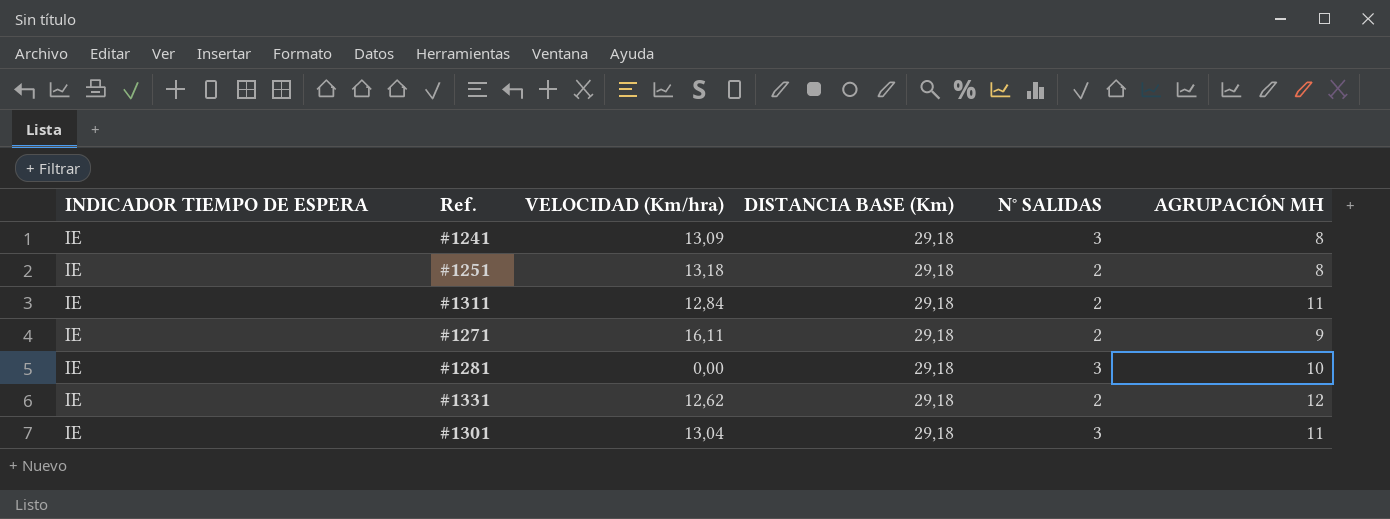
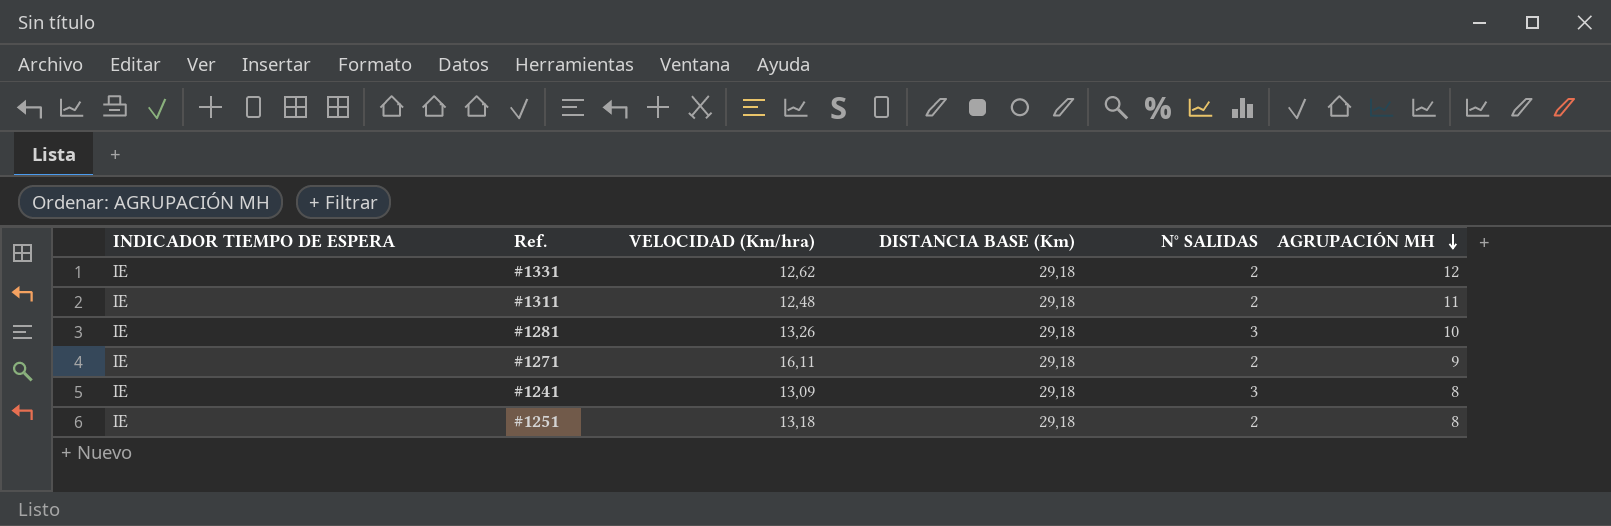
row order: none -> AGRUPACIÓN MH descending
row #1301: IE | 13,04 | 29,18 | 3 | 11 -> none
#1311 | VELOCIDAD (Km/hra): 12,84 -> 12,48
#1281 | VELOCIDAD (Km/hra): 0,00 -> 13,26

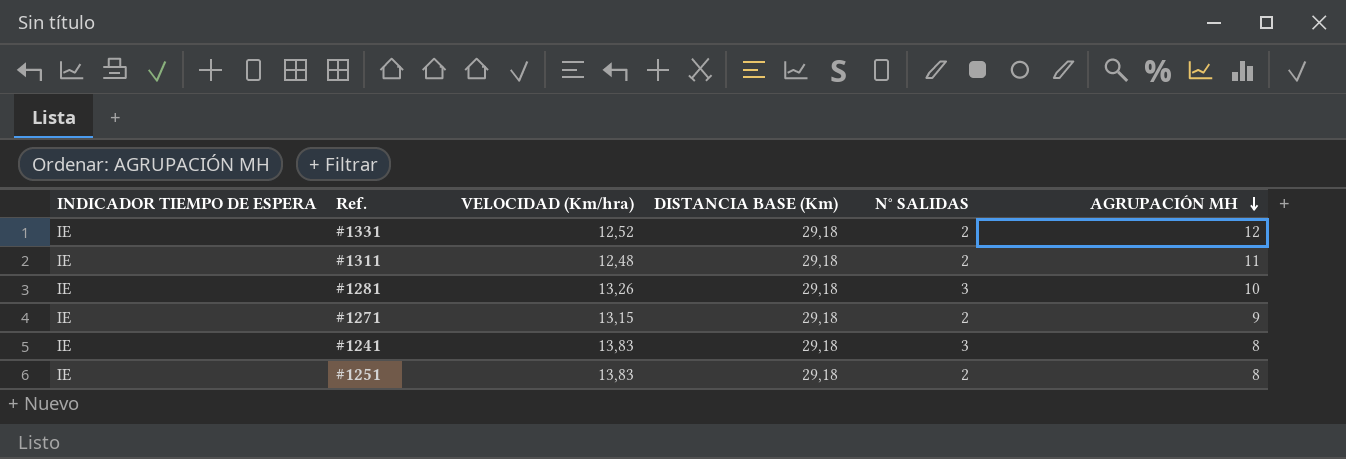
#1331 | VELOCIDAD (Km/hra): 12,62 -> 12,52
#1271 | VELOCIDAD (Km/hra): 16,11 -> 13,15
#1241 | VELOCIDAD (Km/hra): 13,09 -> 13,83
#1251 | VELOCIDAD (Km/hra): 13,18 -> 13,83

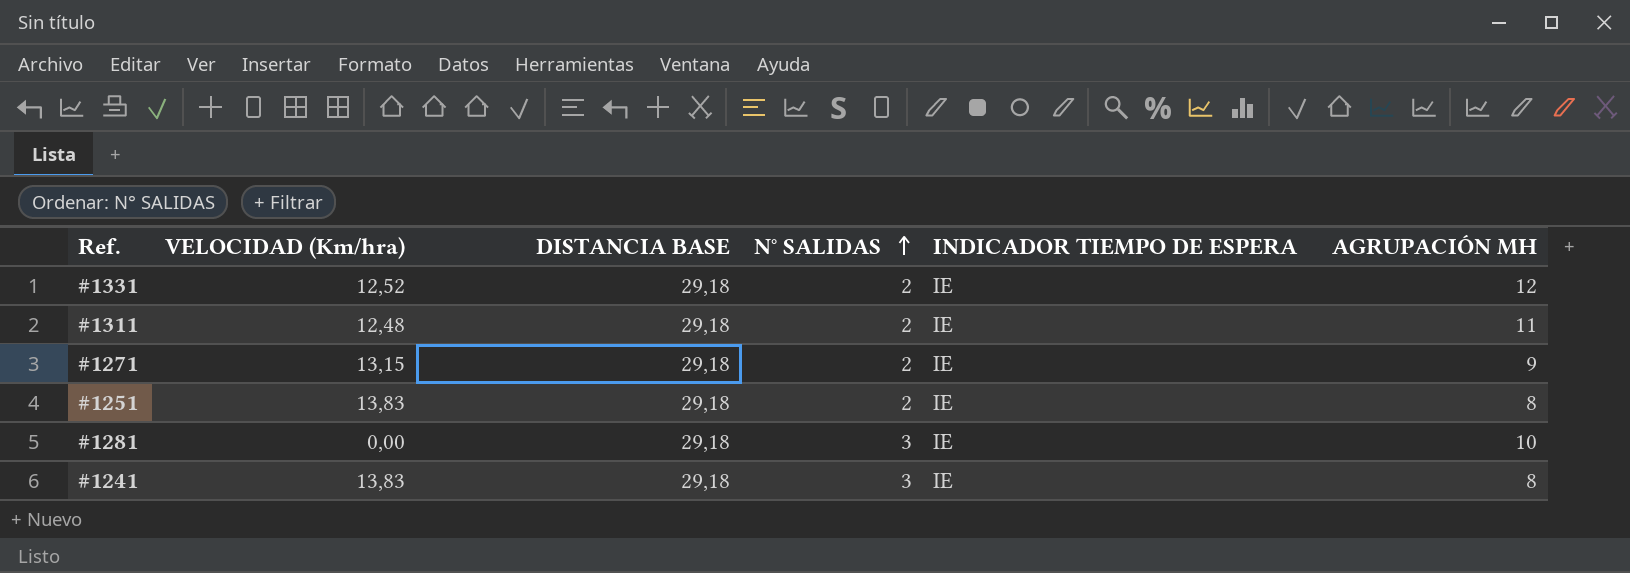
row order: AGRUPACIÓN MH descending -> N° SALIDAS ascending
column name: DISTANCIA BASE (Km) -> DISTANCIA BASE
column INDICADOR TIEMPO DE ESPERA | position: 1 -> 5
#1281 | VELOCIDAD (Km/hra): 13,26 -> 0,00

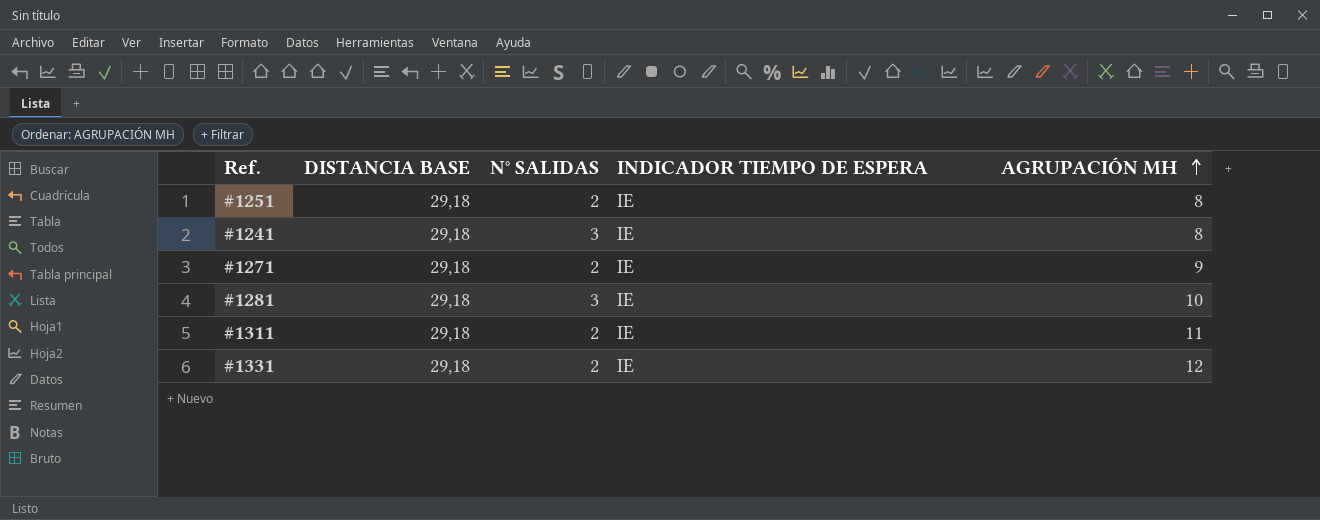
row order: N° SALIDAS ascending -> AGRUPACIÓN MH ascending
column VELOCIDAD (Km/hra) | position: 2 -> none

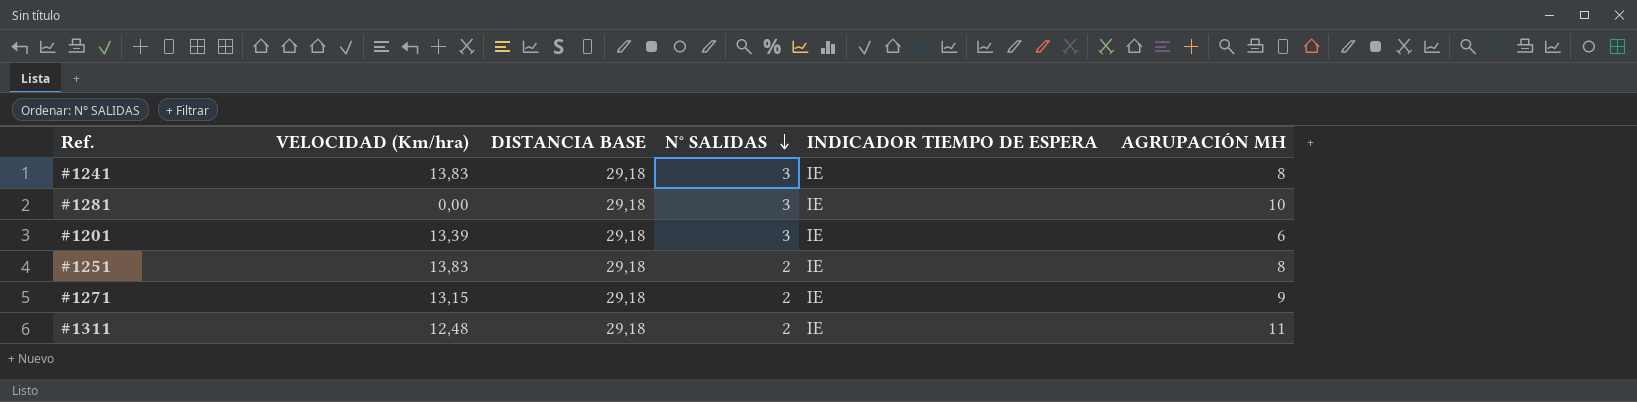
row order: AGRUPACIÓN MH ascending -> N° SALIDAS descending
column VELOCIDAD (Km/hra) | position: none -> 2
row #1331: 29,18 | 2 | IE | 12 -> none
row #1201: none -> 13,39 | 29,18 | 3 | IE | 6

